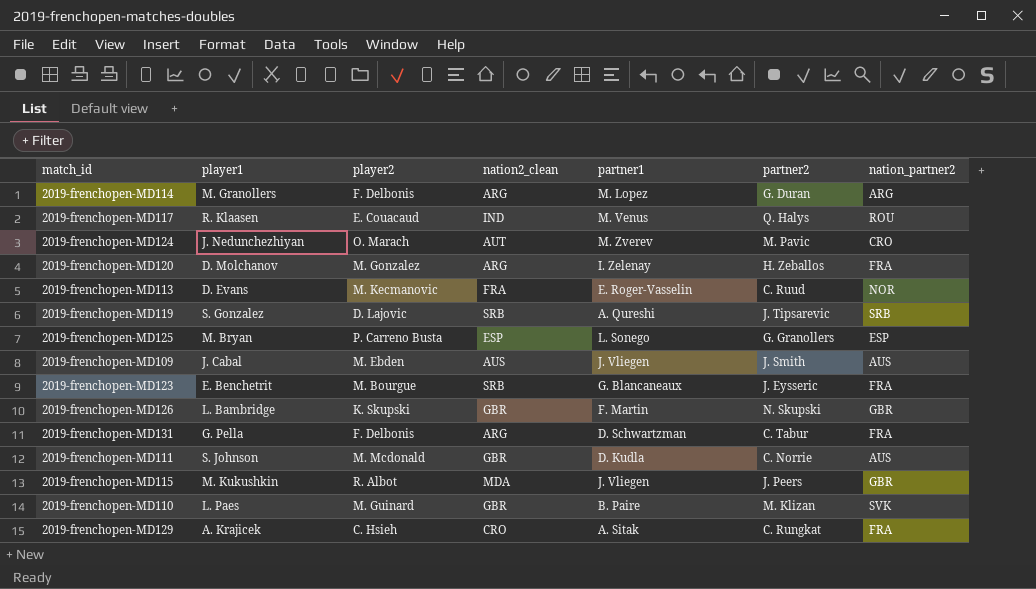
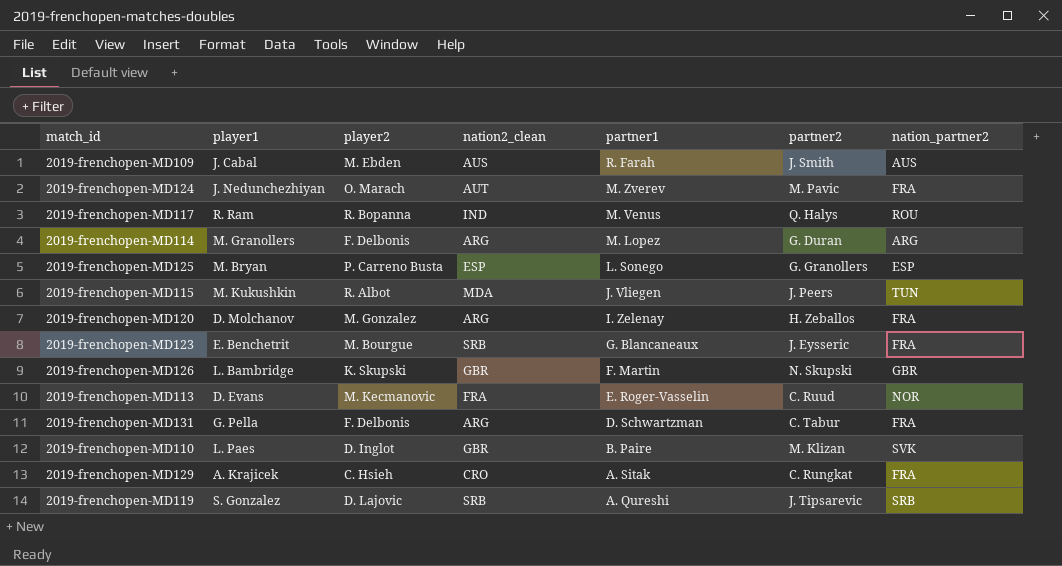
row order: none -> partner1 descending
row 2019-frenchopen-MD111: S. Johnson | M. Mcdonald | GBR | D. Kudla | C. Norrie | AUS -> none
2019-frenchopen-MD109 | partner1: J. Vliegen -> R. Farah
2019-frenchopen-MD124 | nation_partner2: CRO -> FRA
2019-frenchopen-MD117 | player1: R. Klaasen -> R. Ram
2019-frenchopen-MD117 | player2: E. Couacaud -> R. Bopanna
2019-frenchopen-MD115 | nation_partner2: GBR -> TUN
2019-frenchopen-MD110 | player2: M. Guinard -> D. Inglot

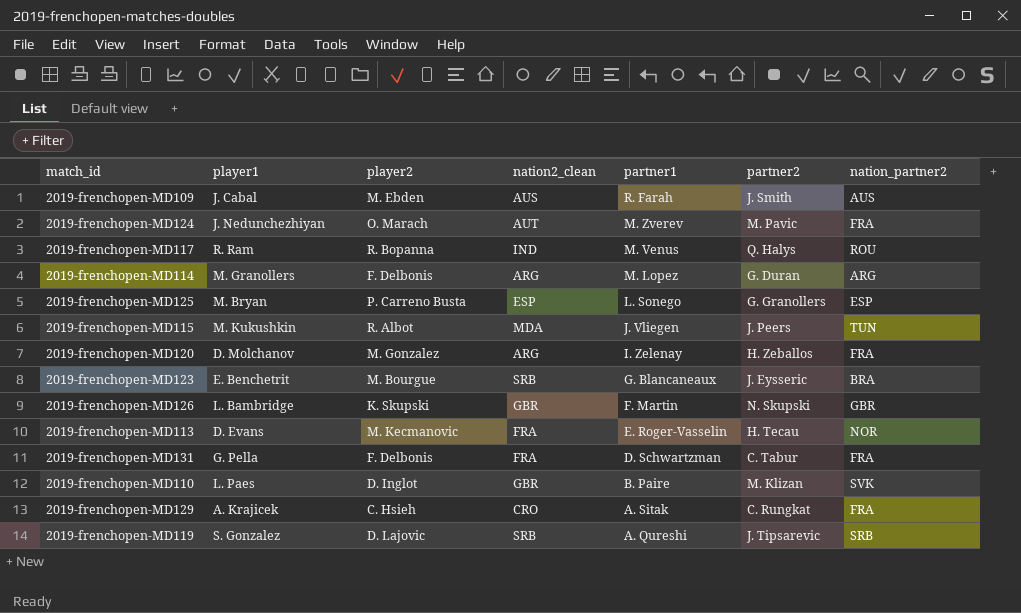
2019-frenchopen-MD123 | nation_partner2: FRA -> BRA
2019-frenchopen-MD113 | partner2: C. Ruud -> H. Tecau
2019-frenchopen-MD131 | nation2_clean: ARG -> FRA

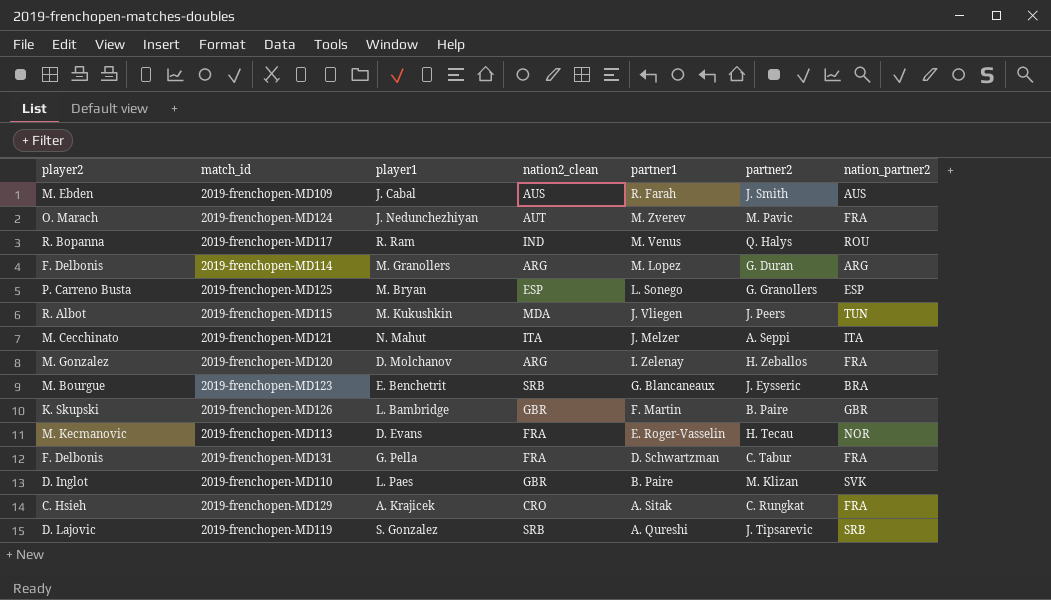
column player2 | position: 3 -> 1
row 2019-frenchopen-MD121: none -> M. Cecchinato | N. Mahut | ITA | J. Melzer | A. Seppi | ITA
2019-frenchopen-MD126 | partner2: N. Skupski -> B. Paire

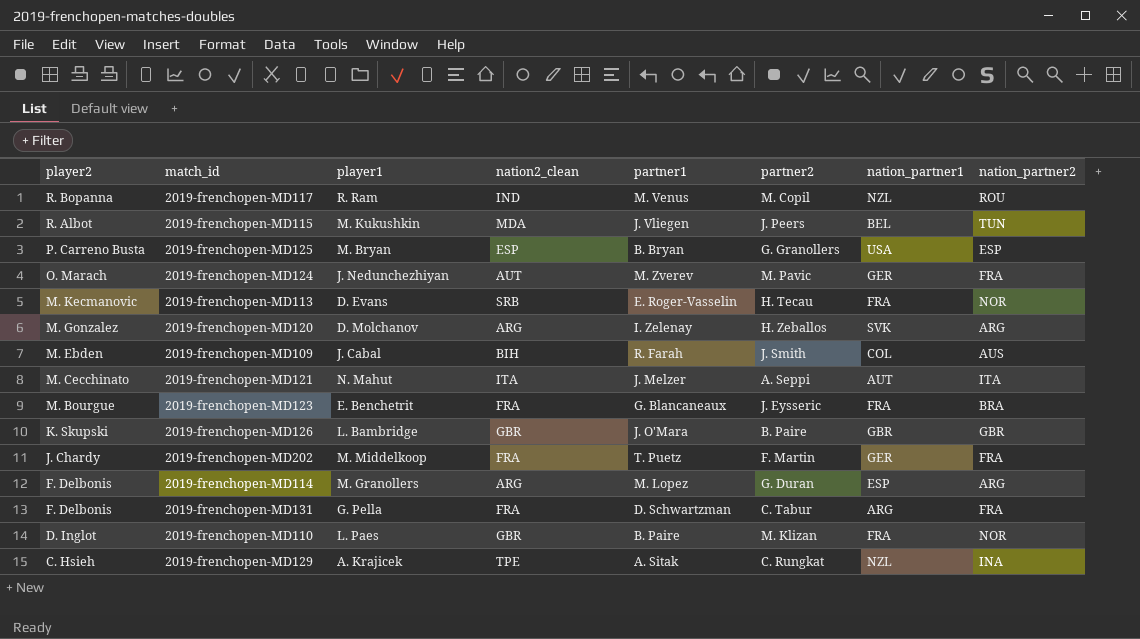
row order: partner1 descending -> player2 descending
column nation_partner1 | position: none -> 7
row 2019-frenchopen-MD119: D. Lajovic | S. Gonzalez | SRB | A. Qureshi | J. Tipsarevic | SRB -> none
2019-frenchopen-MD117 | partner2: Q. Halys -> M. Copil
2019-frenchopen-MD125 | partner1: L. Sonego -> B. Bryan
2019-frenchopen-MD113 | nation2_clean: FRA -> SRB
2019-frenchopen-MD120 | nation_partner2: FRA -> ARG
2019-frenchopen-MD109 | nation2_clean: AUS -> BIH
2019-frenchopen-MD123 | nation2_clean: SRB -> FRA
2019-frenchopen-MD126 | partner1: F. Martin -> J. O'Mara
row 2019-frenchopen-MD202: none -> J. Chardy | M. Middelkoop | FRA | T. Puetz | F. Martin | GER | FRA
2019-frenchopen-MD110 | nation_partner2: SVK -> NOR
2019-frenchopen-MD129 | nation2_clean: CRO -> TPE
2019-frenchopen-MD129 | nation_partner2: FRA -> INA

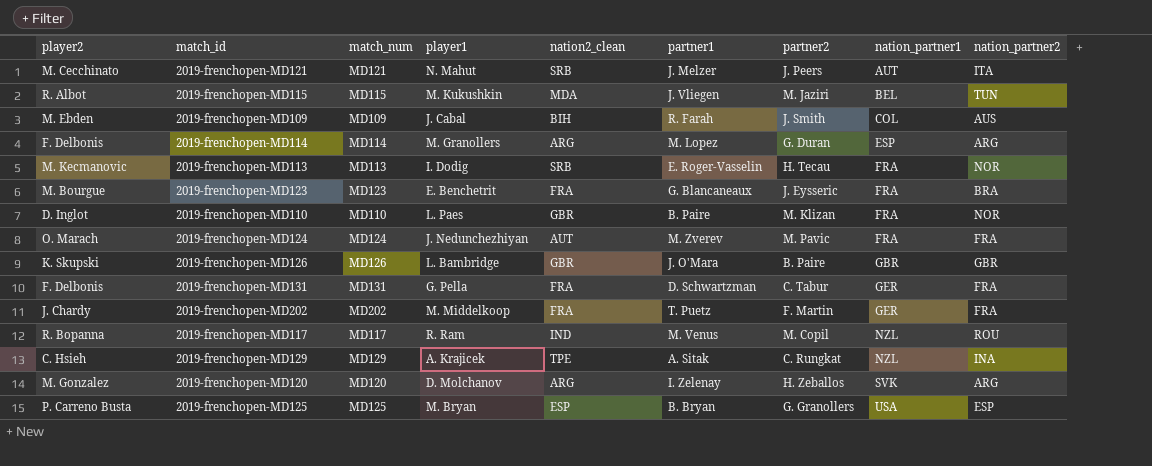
row order: player2 descending -> nation_partner1 ascending
column match_num | position: none -> 3
2019-frenchopen-MD121 | nation2_clean: ITA -> SRB
2019-frenchopen-MD121 | partner2: A. Seppi -> J. Peers
2019-frenchopen-MD115 | partner2: J. Peers -> M. Jaziri
2019-frenchopen-MD113 | player1: D. Evans -> I. Dodig
2019-frenchopen-MD124 | nation_partner1: GER -> FRA
2019-frenchopen-MD131 | nation_partner1: ARG -> GER

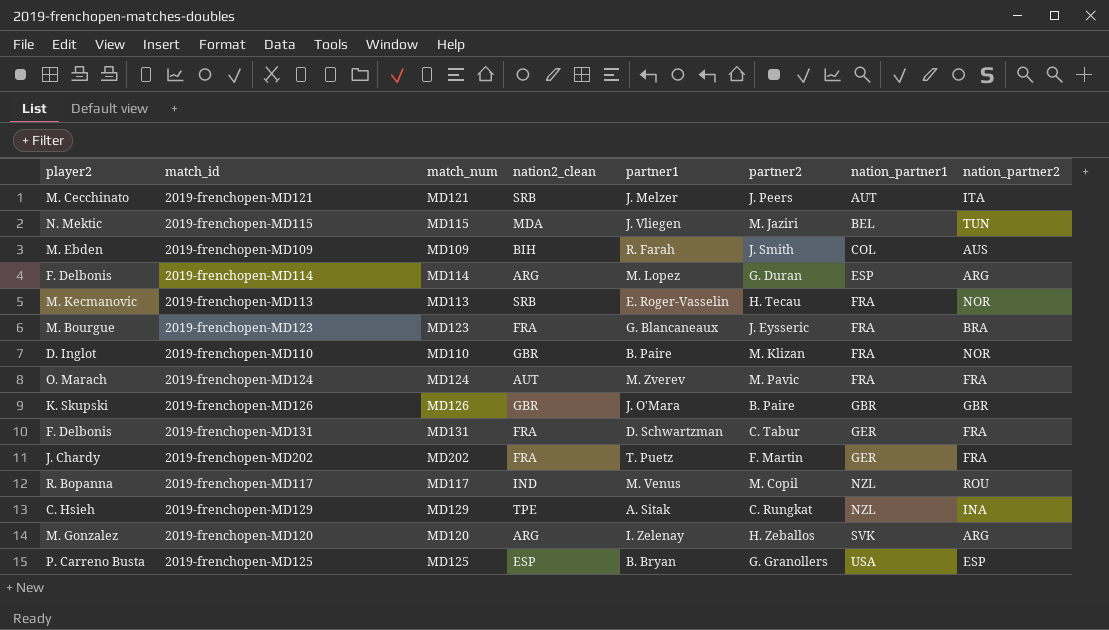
column player1 | position: 4 -> none
2019-frenchopen-MD115 | player2: R. Albot -> N. Mektic

